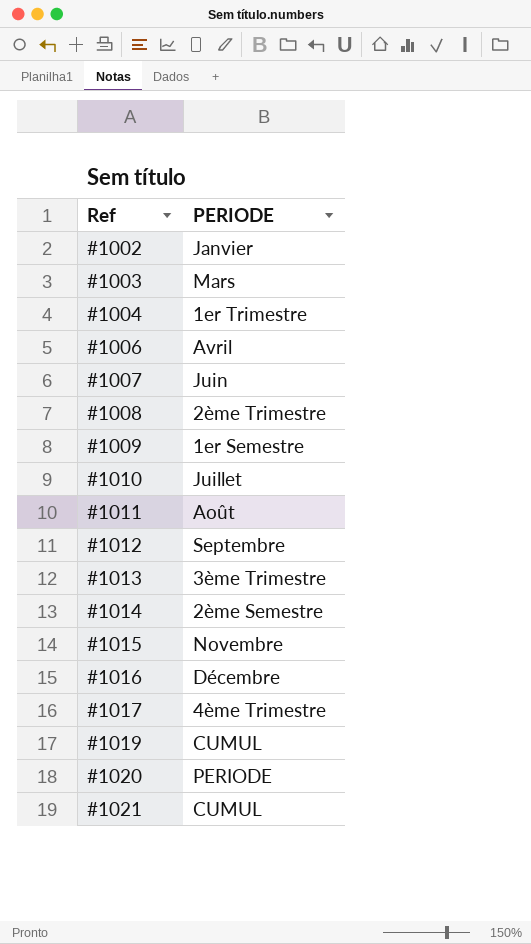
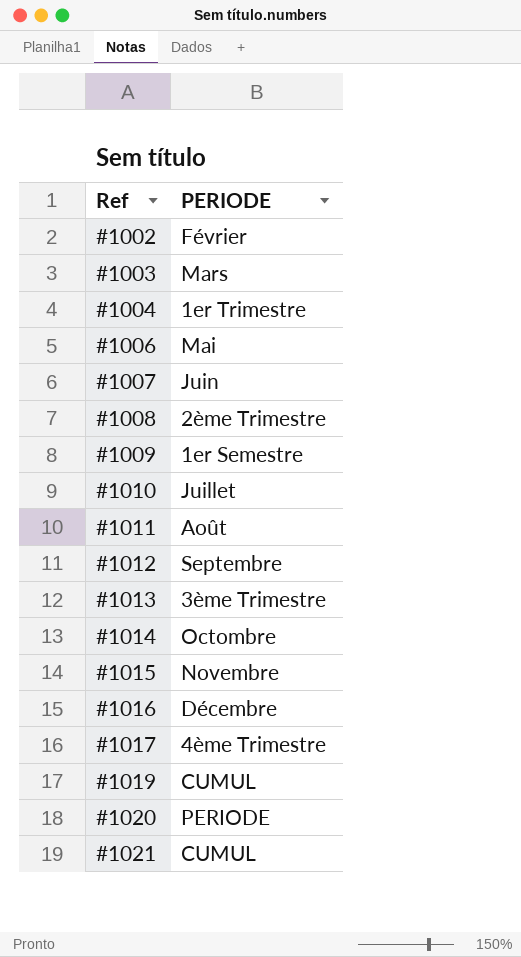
#1002 | PERIODE: Janvier -> Février
#1006 | PERIODE: Avril -> Mai
#1014 | PERIODE: 2ème Semestre -> Octombre

